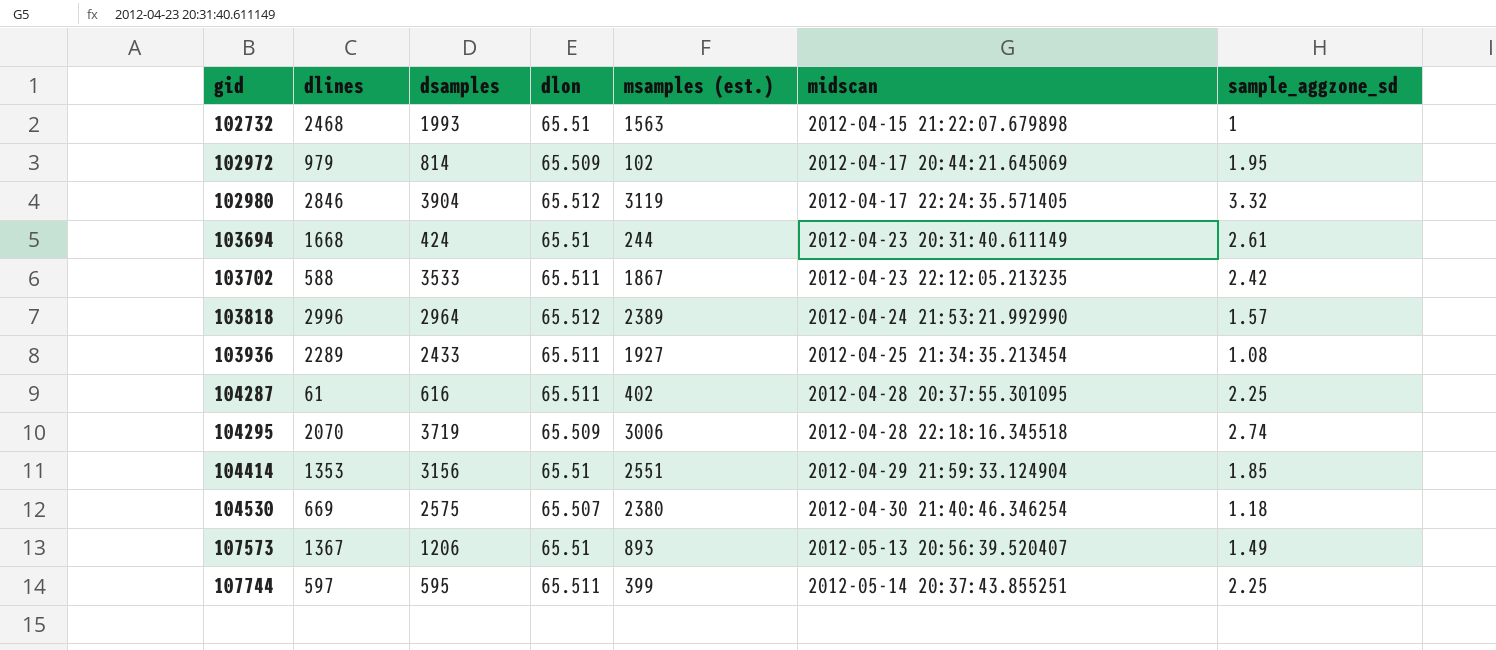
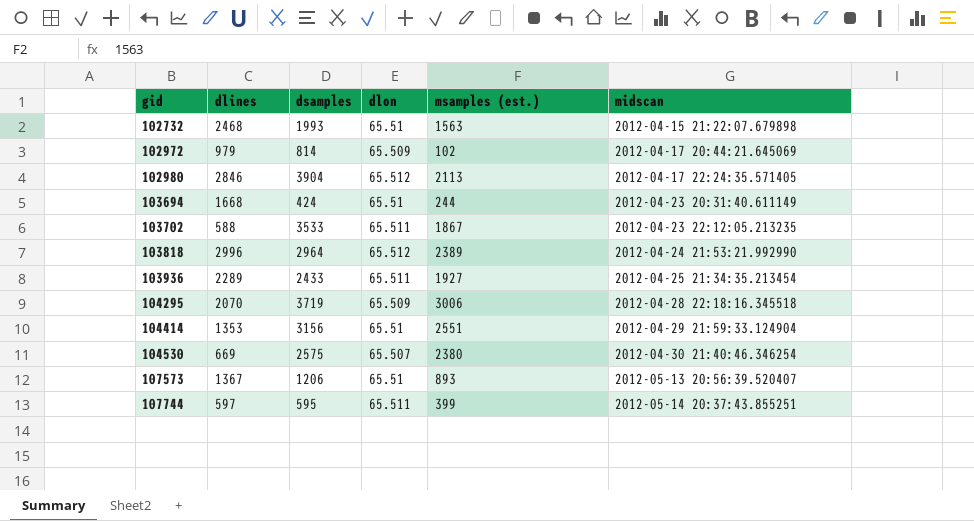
column sample_aggzone_sd | position: 7 -> none
row 104287: 61 | 616 | 65.511 | 402 | 2012-04-28 20:37:55.301095 | 2.25 -> none
102980 | msamples (est.): 3119 -> 2113

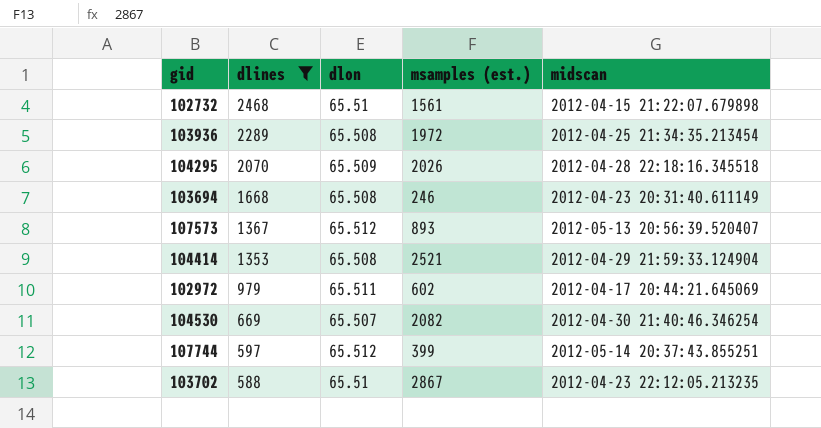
filter: none -> dlines <= 2468
row order: gid ascending -> dlines descending
column dsamples | position: 3 -> none
102732 | msamples (est.): 1563 -> 1561
103936 | dlon: 65.511 -> 65.508
103936 | msamples (est.): 1927 -> 1972
104295 | msamples (est.): 3006 -> 2026
103694 | dlon: 65.51 -> 65.508
103694 | msamples (est.): 244 -> 246
107573 | dlon: 65.51 -> 65.512
104414 | dlon: 65.51 -> 65.508
104414 | msamples (est.): 2551 -> 2521
102972 | dlon: 65.509 -> 65.511
102972 | msamples (est.): 102 -> 602
104530 | msamples (est.): 2380 -> 2082
107744 | dlon: 65.511 -> 65.512
103702 | dlon: 65.511 -> 65.51
103702 | msamples (est.): 1867 -> 2867

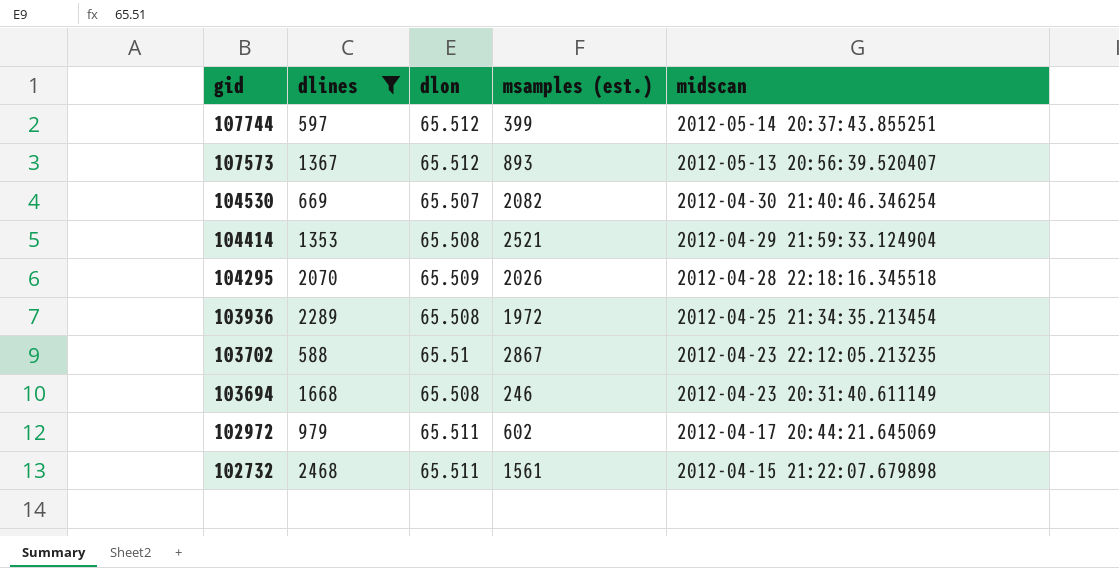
row order: dlines descending -> gid descending
102732 | dlon: 65.51 -> 65.511

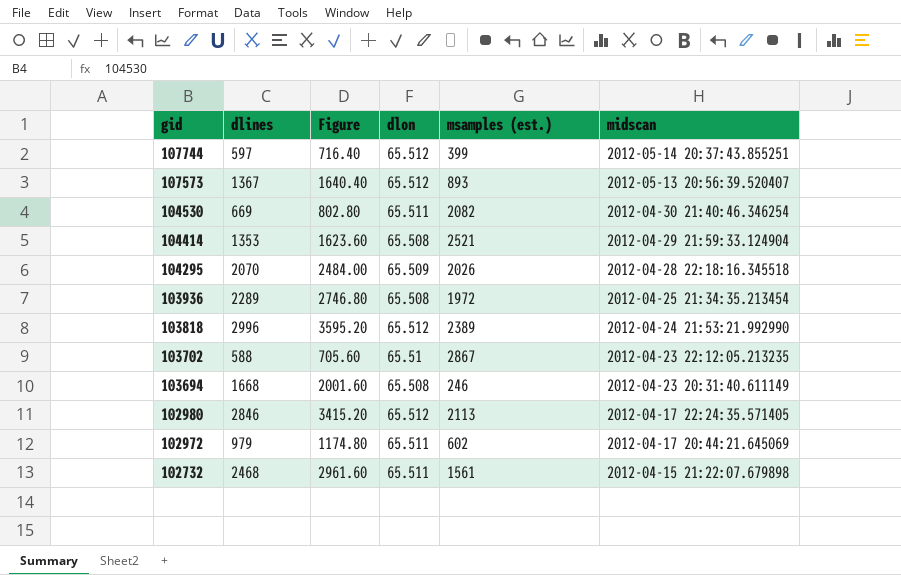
filter: dlines <= 2468 -> none
column Figure | formula: none -> [dlines] * 1.2
104530 | dlon: 65.507 -> 65.511

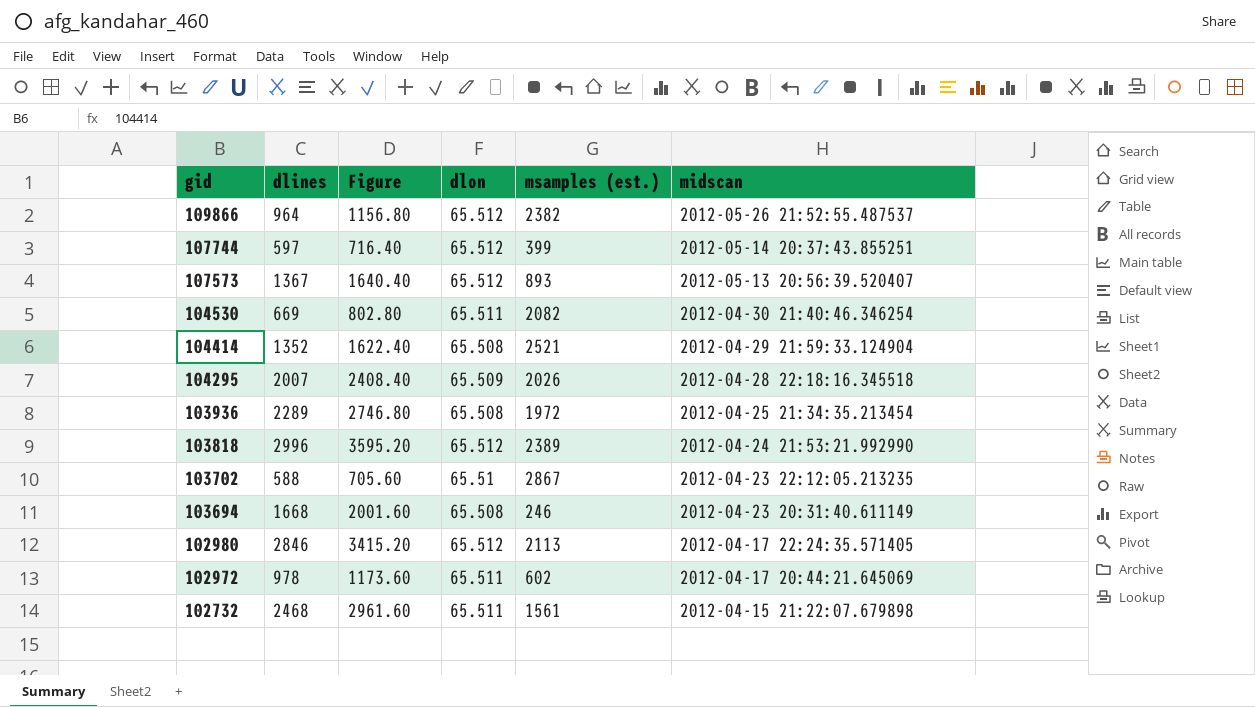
row 109866: none -> 964 | 1156.80 | 65.512 | 2382 | 2012-05-26 21:52:55.487537
104414 | dlines: 1353 -> 1352
104414 | Figure: 1623.60 -> 1622.40
104295 | dlines: 2070 -> 2007
104295 | Figure: 2484.00 -> 2408.40
102972 | dlines: 979 -> 978
102972 | Figure: 1174.80 -> 1173.60

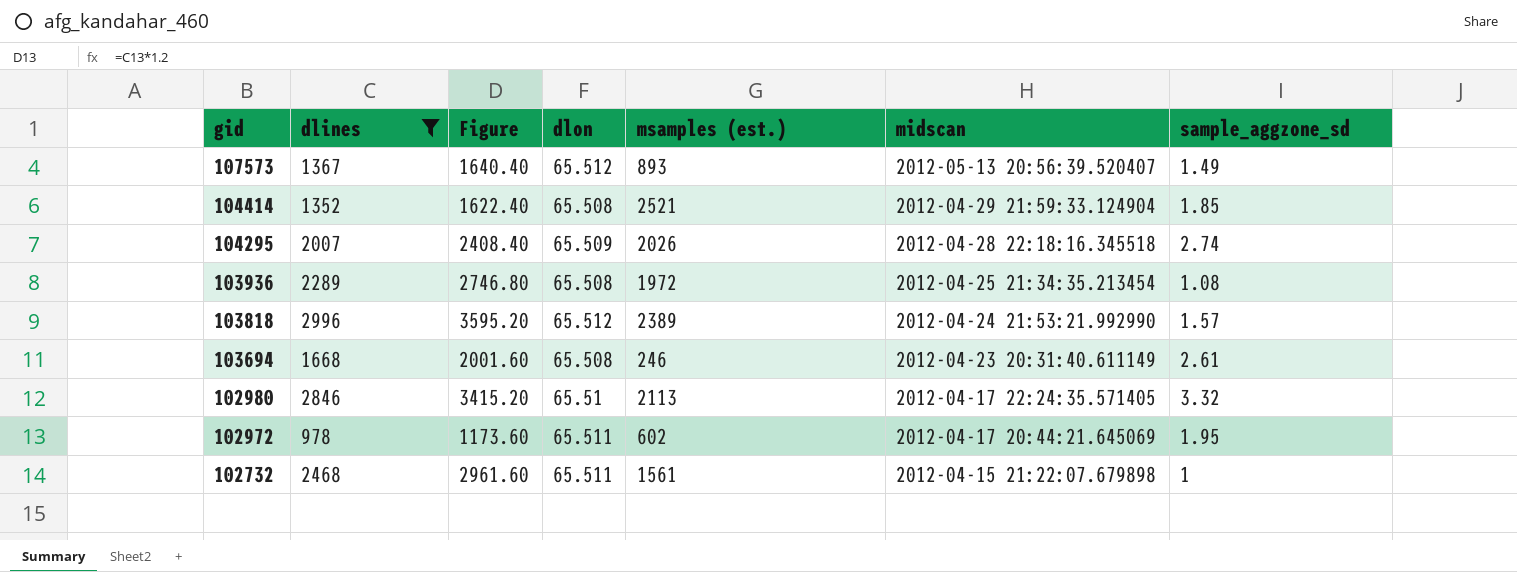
filter: none -> dlines >= 978
column sample_aggzone_sd | position: none -> 7
102980 | dlon: 65.512 -> 65.51

